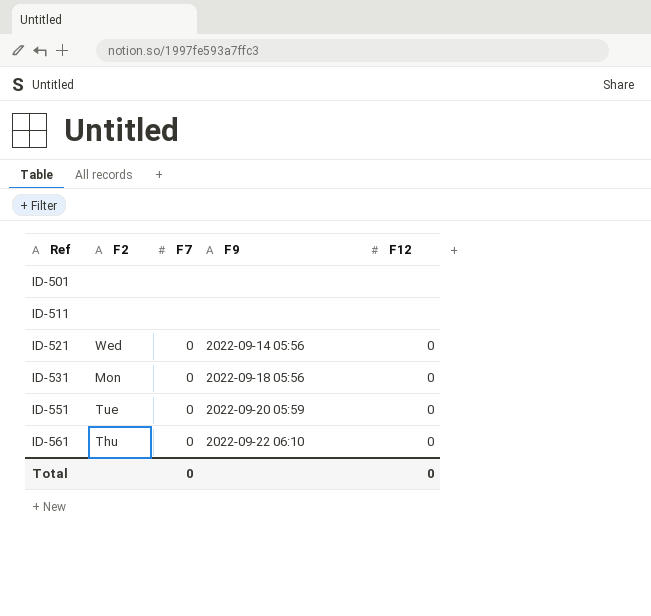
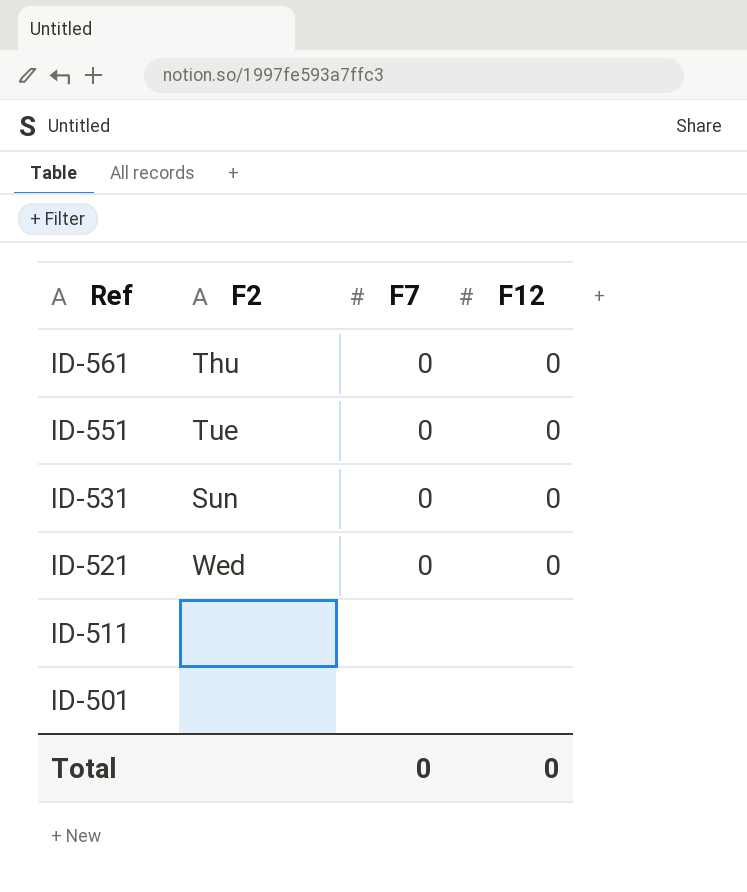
row order: Ref ascending -> Ref descending
column F9 | position: 4 -> none
ID-531 | F2: Mon -> Sun

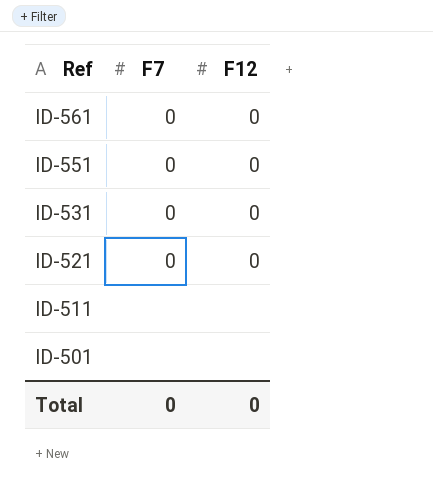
column F2 | position: 2 -> none

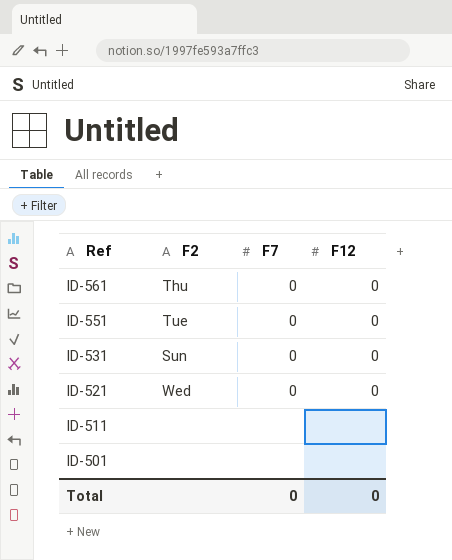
column F2 | position: none -> 2

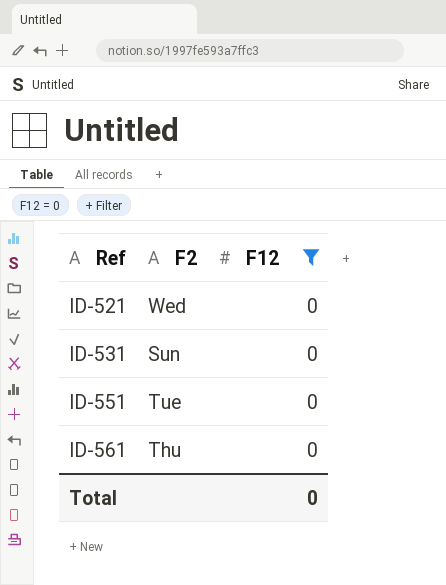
filter: none -> F12 = 0
row order: Ref descending -> Ref ascending
column F7 | position: 3 -> none

